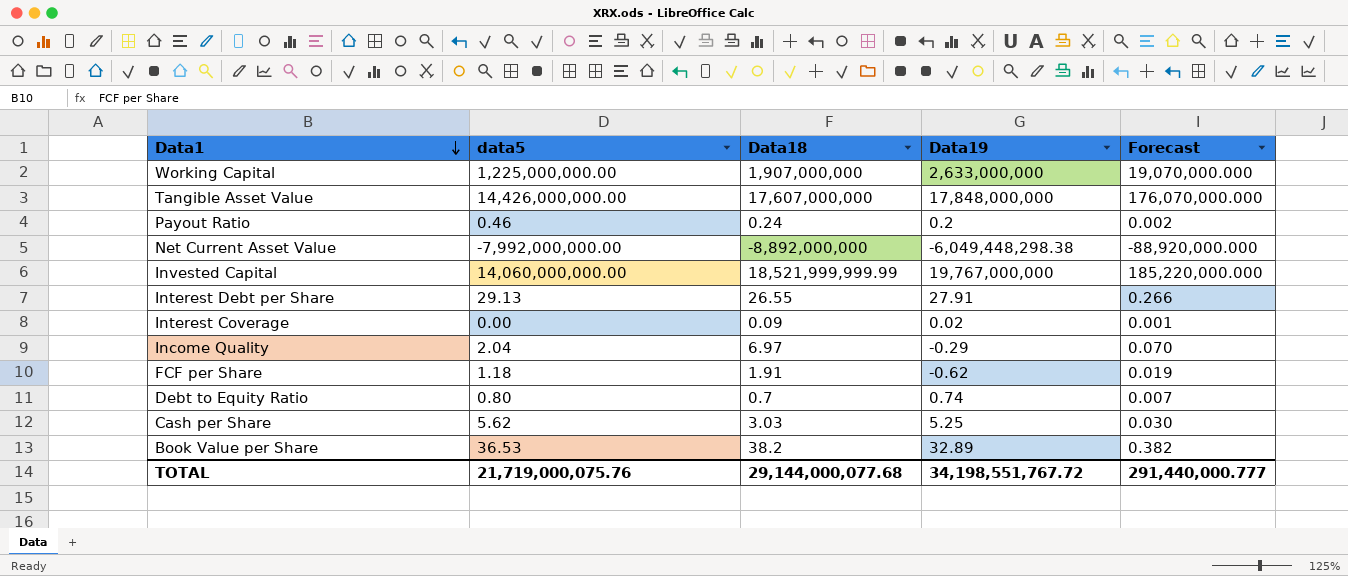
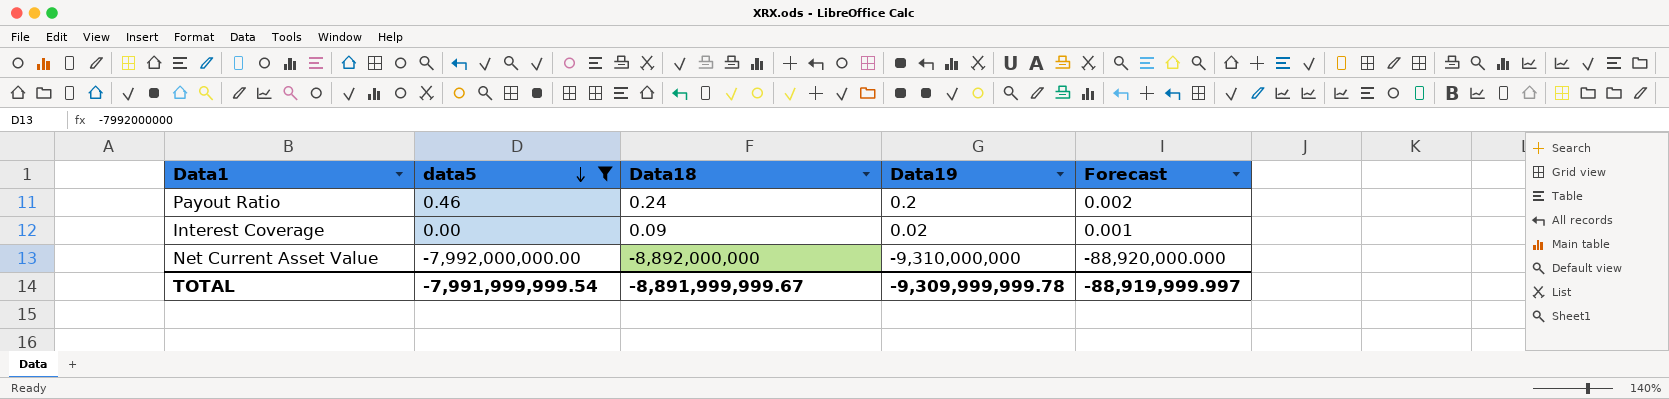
filter: none -> data5 <= 0.46
row order: Data1 descending -> data5 descending
Net Current Asset Value | Data19: -6,049,448,298.38 -> -9,310,000,000
TOTAL | data5: 21,719,000,075.76 -> -7,991,999,999.54
TOTAL | Data18: 29,144,000,077.68 -> -8,891,999,999.67
TOTAL | Data19: 34,198,551,767.72 -> -9,309,999,999.78
TOTAL | Forecast: 291,440,000.777 -> -88,919,999.997

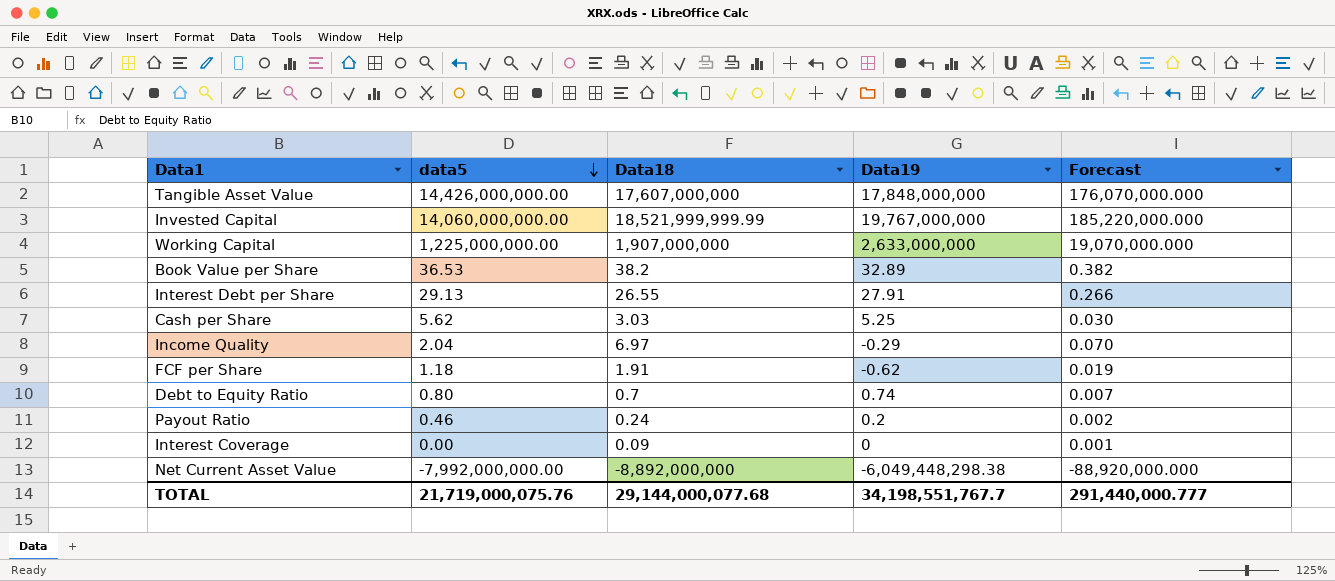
filter: data5 <= 0.46 -> none
Interest Coverage | Data19: 0.02 -> 0
Net Current Asset Value | Data19: -9,310,000,000 -> -6,049,448,298.38
TOTAL | data5: -7,991,999,999.54 -> 21,719,000,075.76
TOTAL | Data18: -8,891,999,999.67 -> 29,144,000,077.68
TOTAL | Data19: -9,309,999,999.78 -> 34,198,551,767.7
TOTAL | Forecast: -88,919,999.997 -> 291,440,000.777

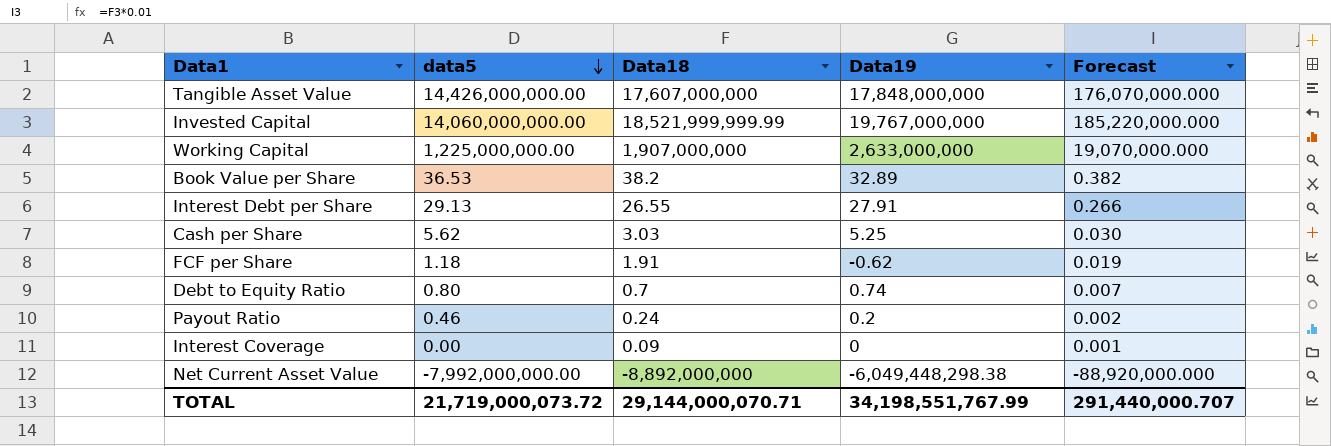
row Income Quality: 2.04 | 6.97 | -0.29 | 0.070 -> none
TOTAL | data5: 21,719,000,075.76 -> 21,719,000,073.72
TOTAL | Data18: 29,144,000,077.68 -> 29,144,000,070.71
TOTAL | Data19: 34,198,551,767.7 -> 34,198,551,767.99
TOTAL | Forecast: 291,440,000.777 -> 291,440,000.707

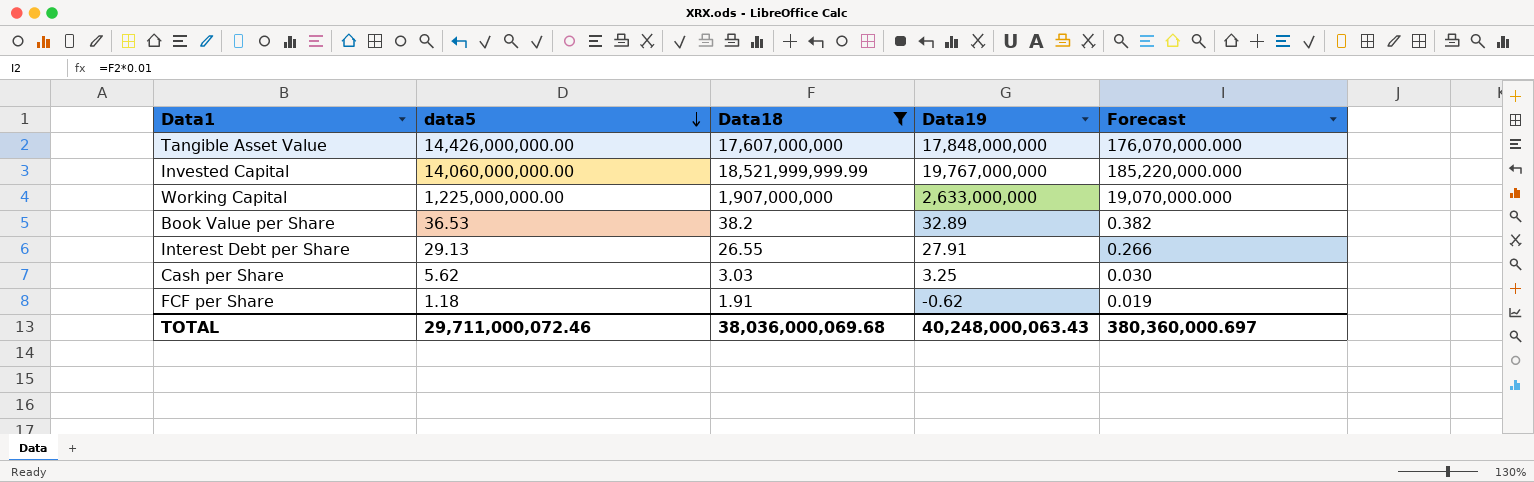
filter: none -> Data18 >= 1.91
Cash per Share | Data19: 5.25 -> 3.25
TOTAL | data5: 21,719,000,073.72 -> 29,711,000,072.46
TOTAL | Data18: 29,144,000,070.71 -> 38,036,000,069.68
TOTAL | Data19: 34,198,551,767.99 -> 40,248,000,063.43
TOTAL | Forecast: 291,440,000.707 -> 380,360,000.697

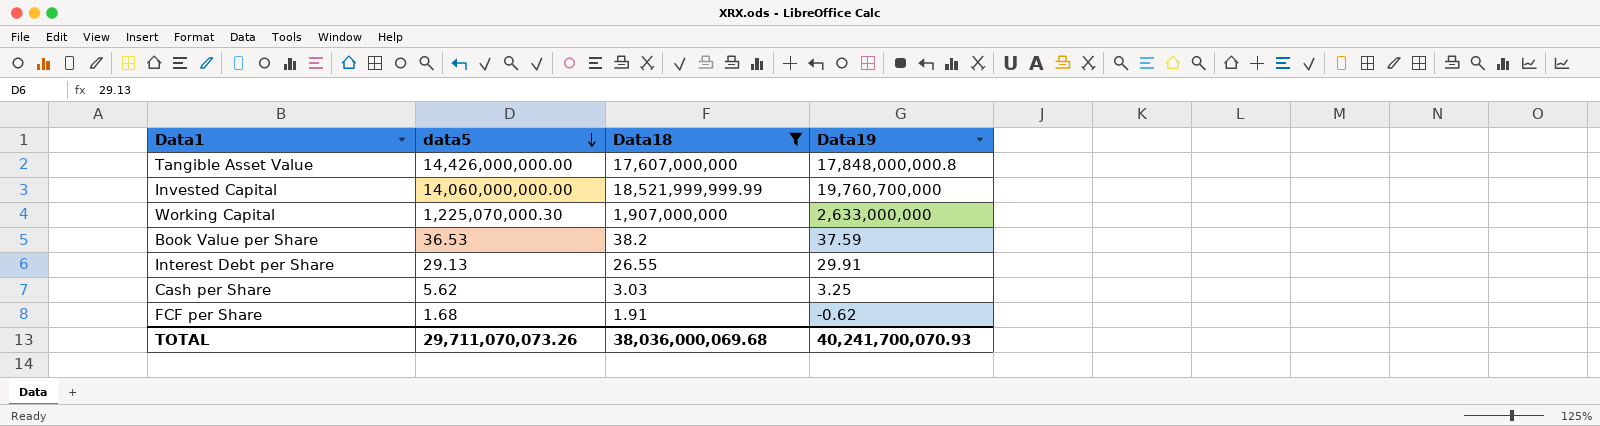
column Forecast | formula: [Data18] * 0.01 -> none
Tangible Asset Value | Data19: 17,848,000,000 -> 17,848,000,000.8
Invested Capital | Data19: 19,767,000,000 -> 19,760,700,000
Working Capital | data5: 1,225,000,000.00 -> 1,225,070,000.30
Book Value per Share | Data19: 32.89 -> 37.59
Interest Debt per Share | Data19: 27.91 -> 29.91
FCF per Share | data5: 1.18 -> 1.68
TOTAL | data5: 29,711,000,072.46 -> 29,711,070,073.26
TOTAL | Data19: 40,248,000,063.43 -> 40,241,700,070.93

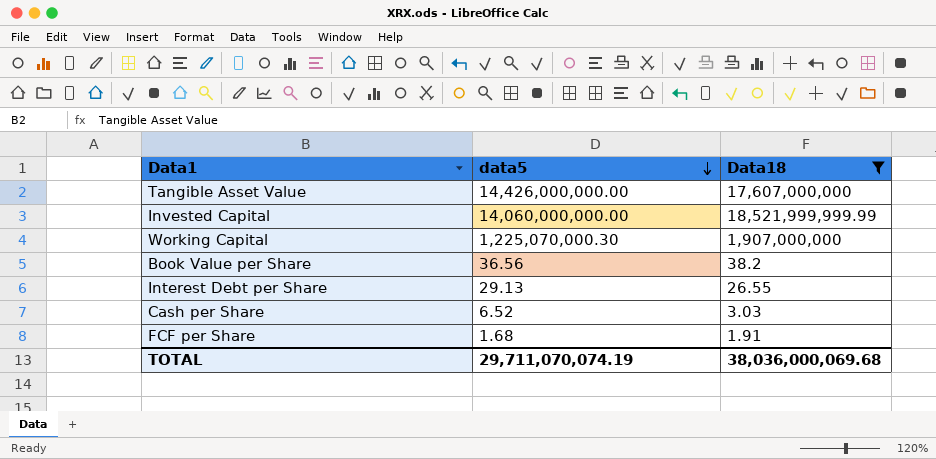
column Data19 | position: 4 -> none
Book Value per Share | data5: 36.53 -> 36.56
Cash per Share | data5: 5.62 -> 6.52
TOTAL | data5: 29,711,070,073.26 -> 29,711,070,074.19

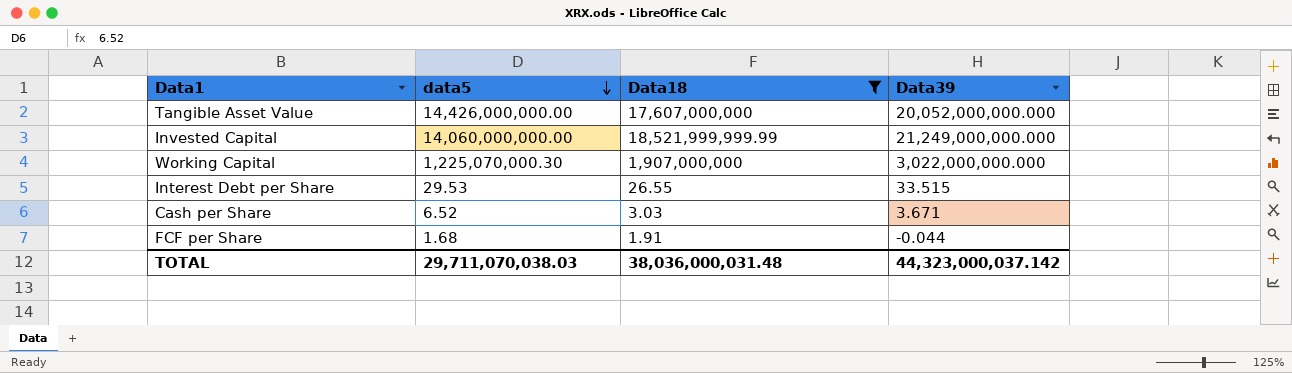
column Data39 | position: none -> 4
row Book Value per Share: 36.56 | 38.2 -> none
Interest Debt per Share | data5: 29.13 -> 29.53
TOTAL | data5: 29,711,070,074.19 -> 29,711,070,038.03
TOTAL | Data18: 38,036,000,069.68 -> 38,036,000,031.48

